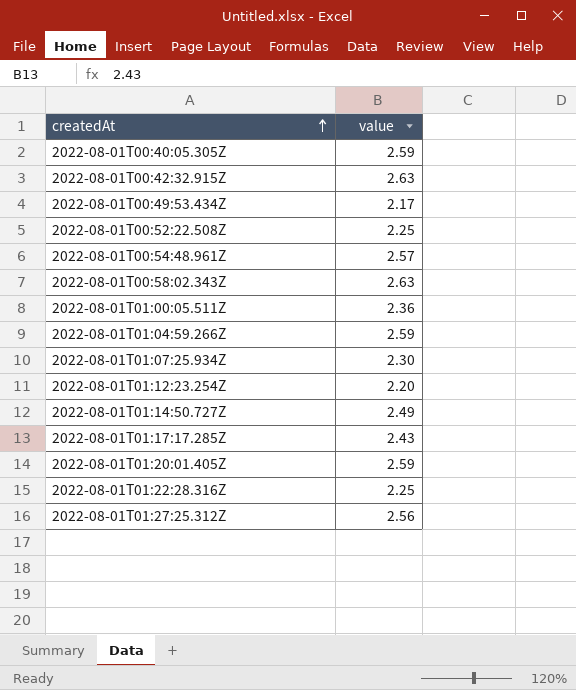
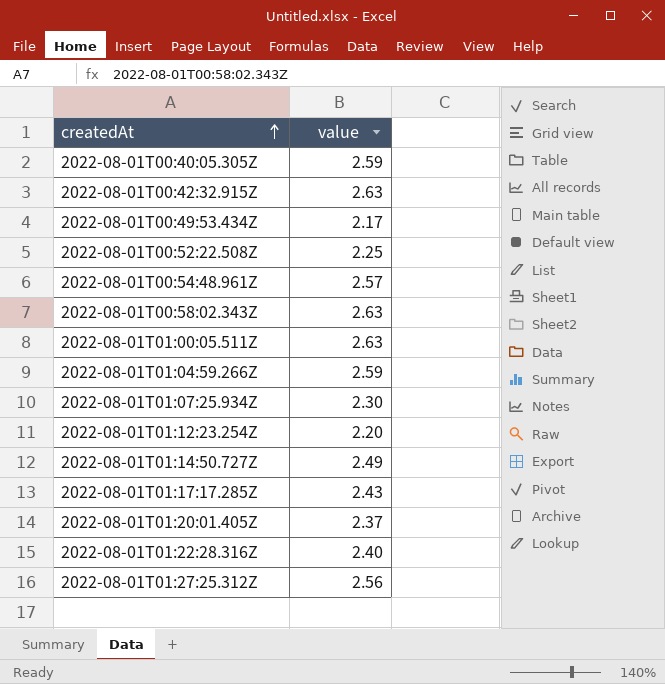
2022-08-01T01:00:05.511Z | value: 2.36 -> 2.63
2022-08-01T01:20:01.405Z | value: 2.59 -> 2.37
2022-08-01T01:22:28.316Z | value: 2.25 -> 2.40

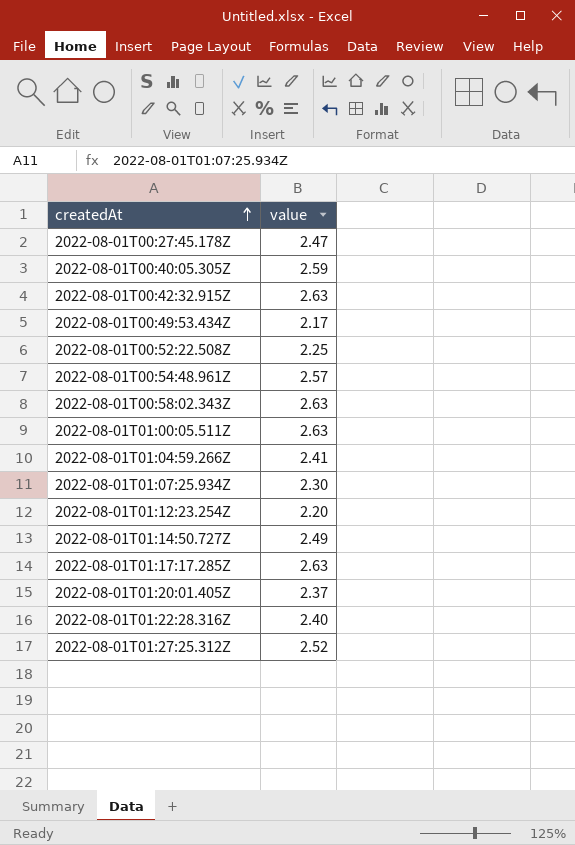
row 2022-08-01T00:27:45.178Z: none -> 2.47
2022-08-01T01:04:59.266Z | value: 2.59 -> 2.41
2022-08-01T01:17:17.285Z | value: 2.43 -> 2.63
2022-08-01T01:27:25.312Z | value: 2.56 -> 2.52

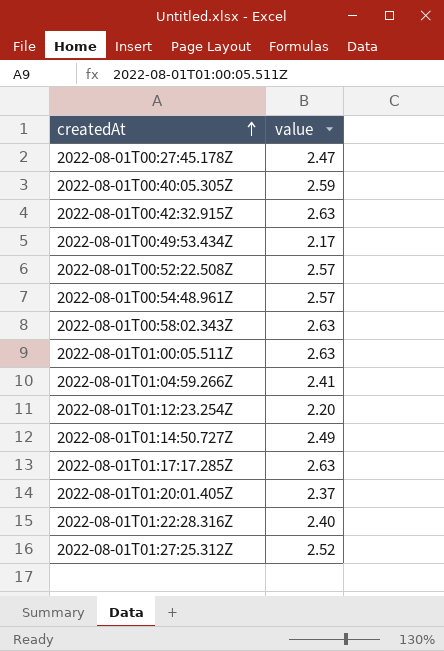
row 2022-08-01T01:07:25.934Z: 2.30 -> none
2022-08-01T00:52:22.508Z | value: 2.25 -> 2.57

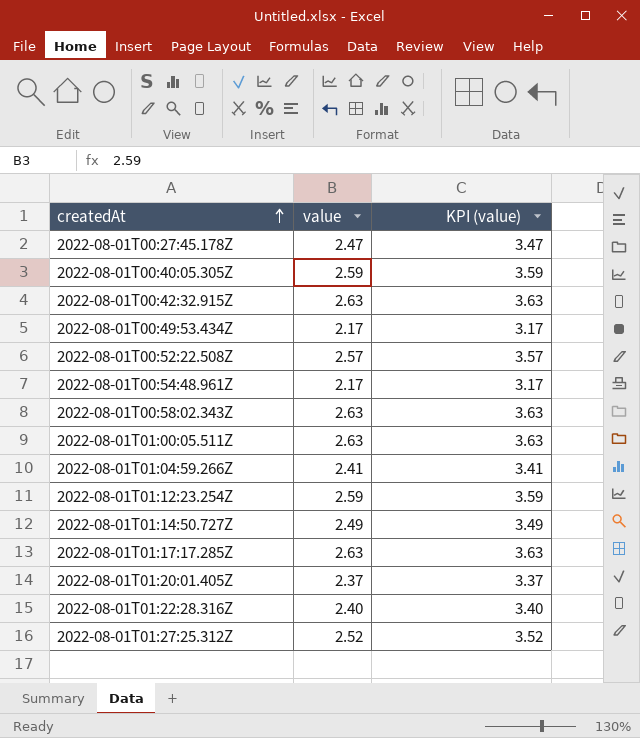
column KPI (value) | formula: none -> [value] + 1
2022-08-01T00:54:48.961Z | value: 2.57 -> 2.17
2022-08-01T01:12:23.254Z | value: 2.20 -> 2.59

